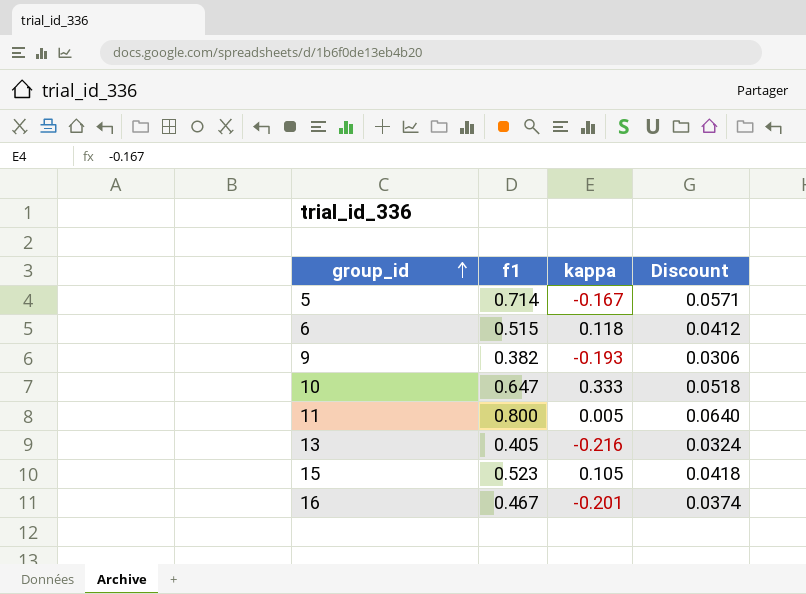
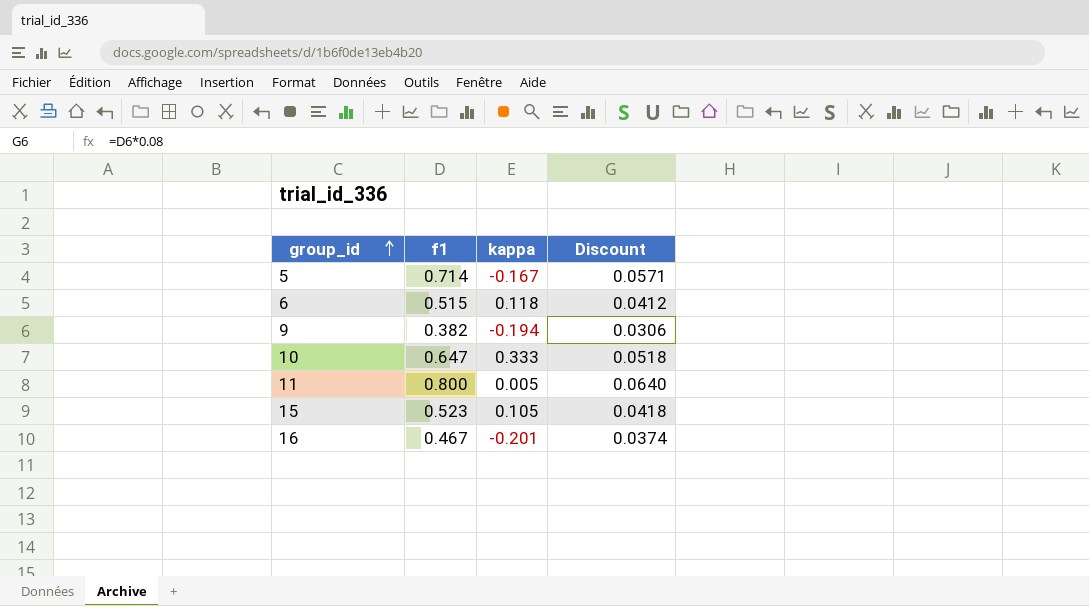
row 13: 0.405 | -0.216 | 0.0324 -> none
9 | kappa: -0.193 -> -0.194

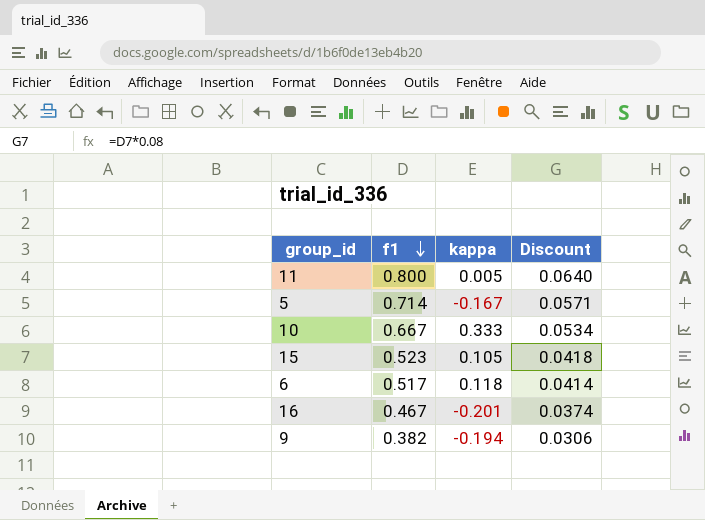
row order: group_id ascending -> f1 descending
10 | f1: 0.647 -> 0.667
10 | Discount: 0.0518 -> 0.0534
6 | f1: 0.515 -> 0.517
6 | Discount: 0.0412 -> 0.0414

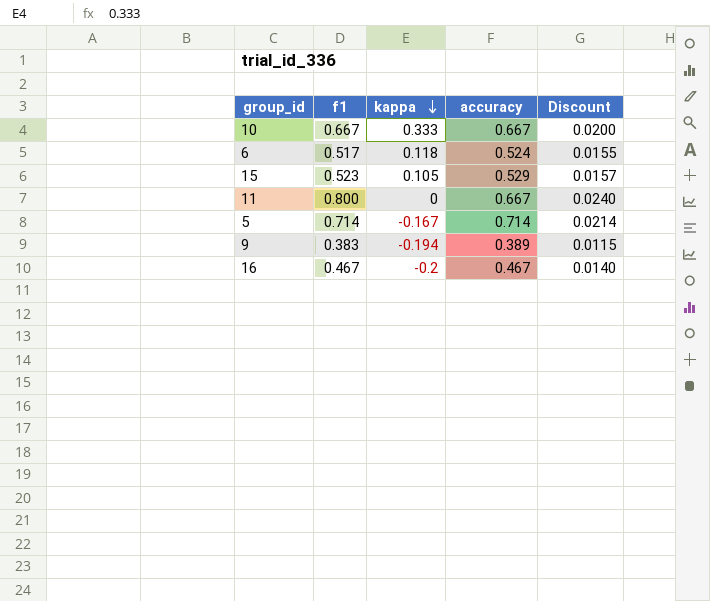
row order: f1 descending -> kappa descending
column accuracy | position: none -> 4
column Discount | formula: [f1] * 0.08 -> [f1] * 0.03
11 | kappa: 0.005 -> 0
9 | f1: 0.382 -> 0.383
16 | kappa: -0.201 -> -0.2

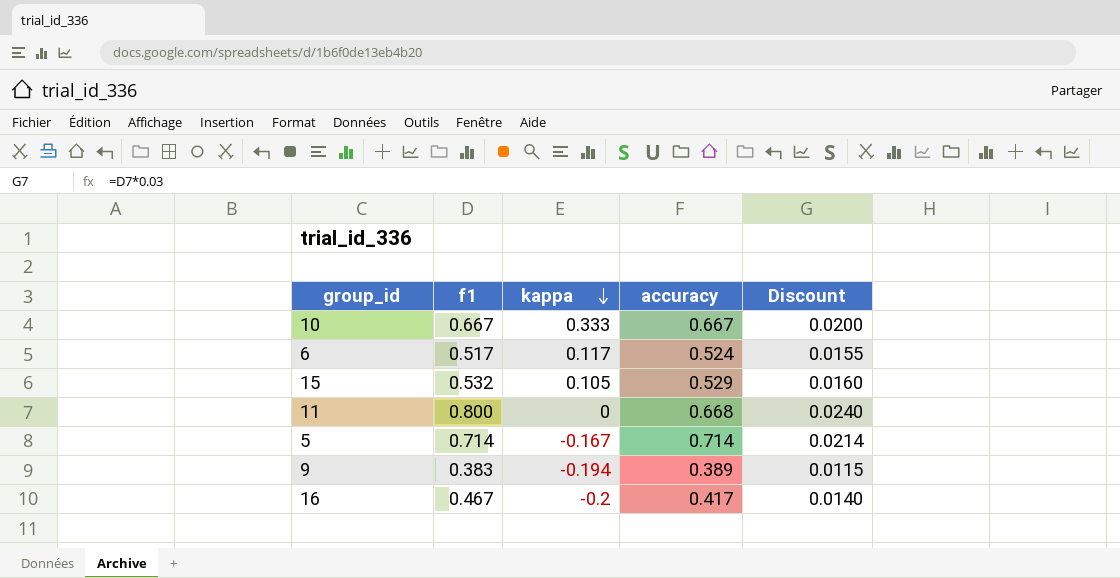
6 | kappa: 0.118 -> 0.117
15 | f1: 0.523 -> 0.532
15 | Discount: 0.0157 -> 0.0160
11 | accuracy: 0.667 -> 0.668
16 | accuracy: 0.467 -> 0.417

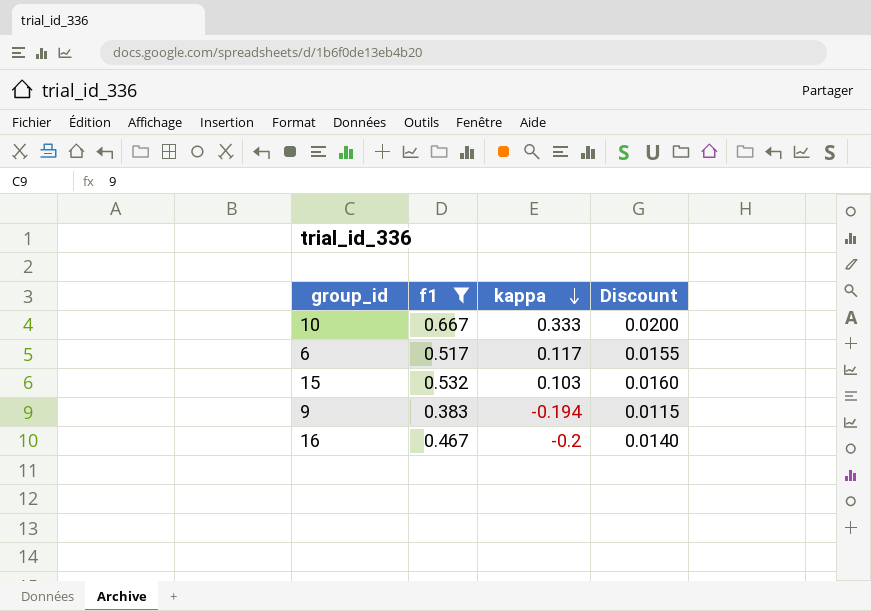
filter: none -> f1 <= 0.667
column accuracy | position: 4 -> none
15 | kappa: 0.105 -> 0.103

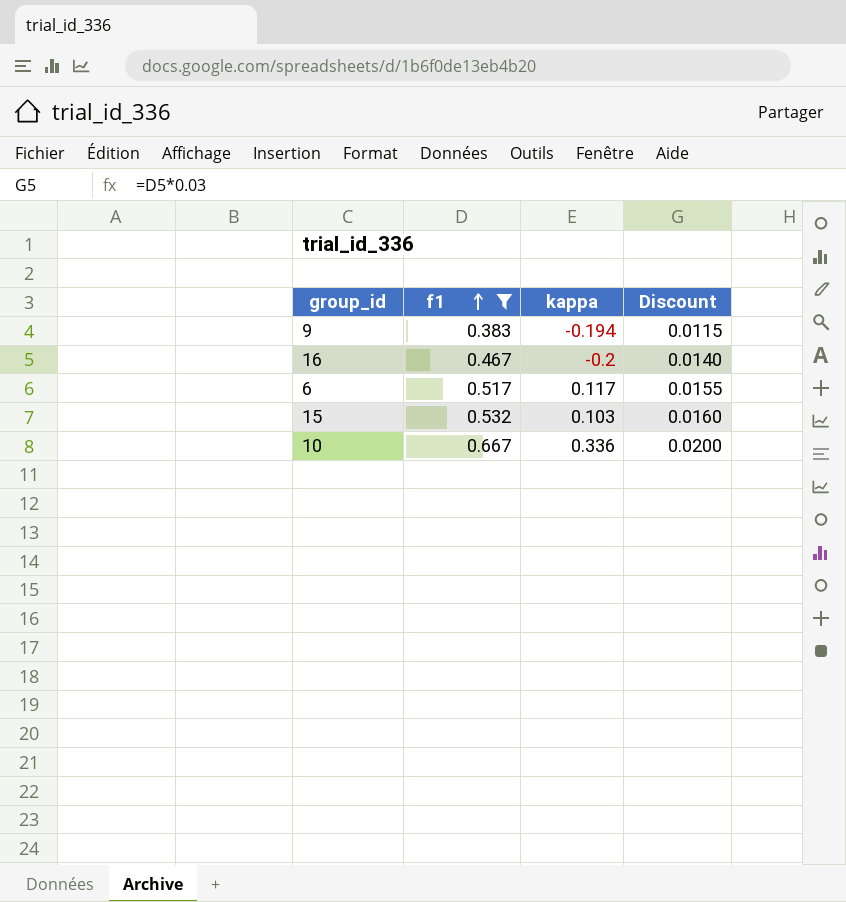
row order: kappa descending -> f1 ascending
10 | kappa: 0.333 -> 0.336

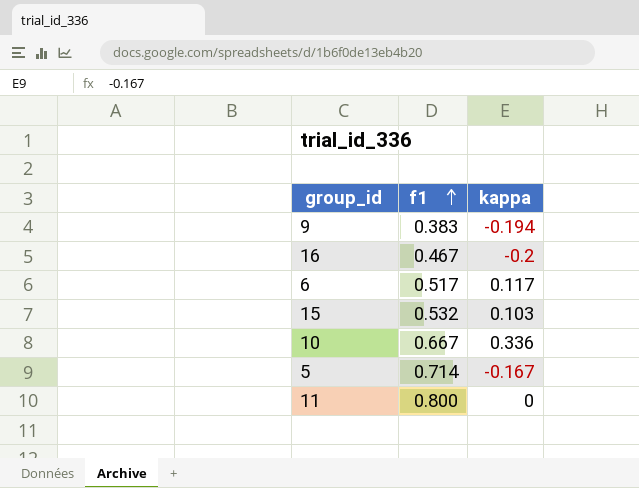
filter: f1 <= 0.667 -> none
column Discount | formula: [f1] * 0.03 -> none

